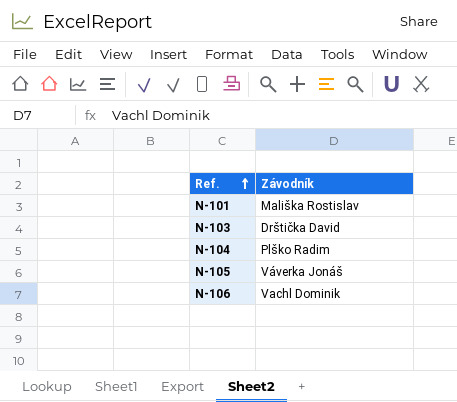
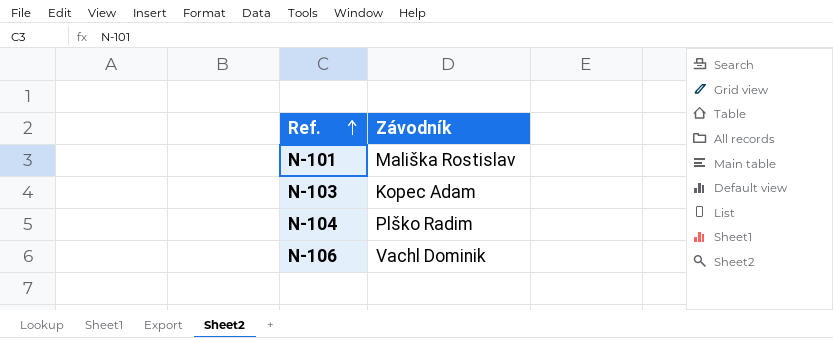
row N-105: Váverka Jonáš -> none
N-103 | Závodník: Drštička David -> Kopec Adam

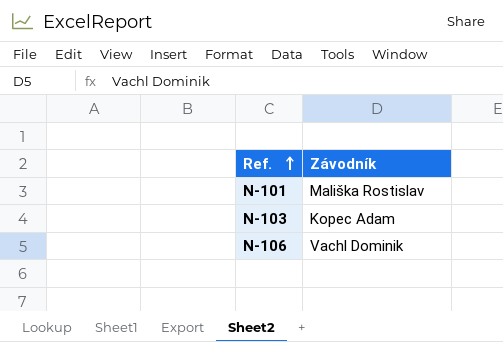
row N-104: Plško Radim -> none

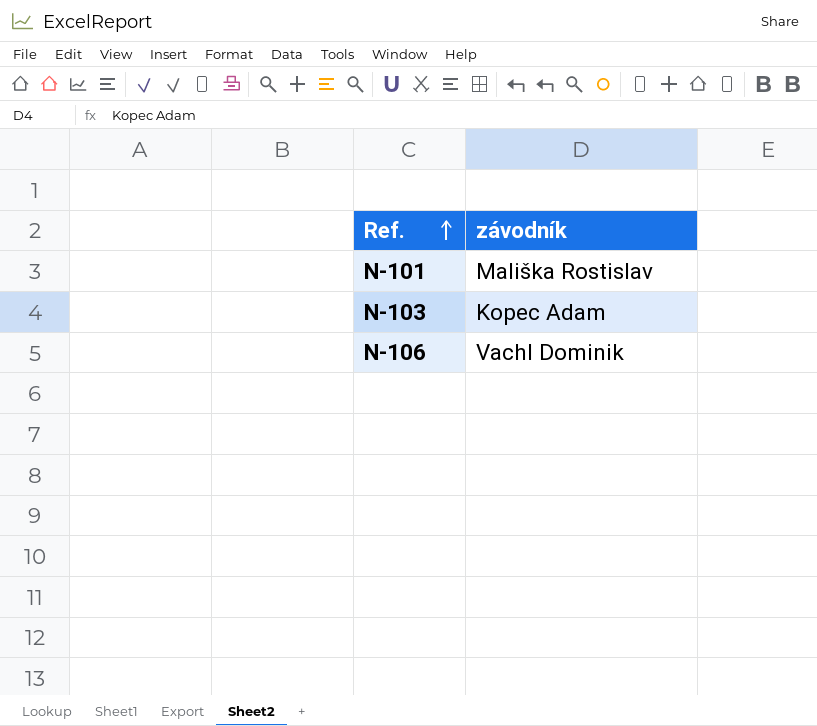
column name: Závodník -> závodník

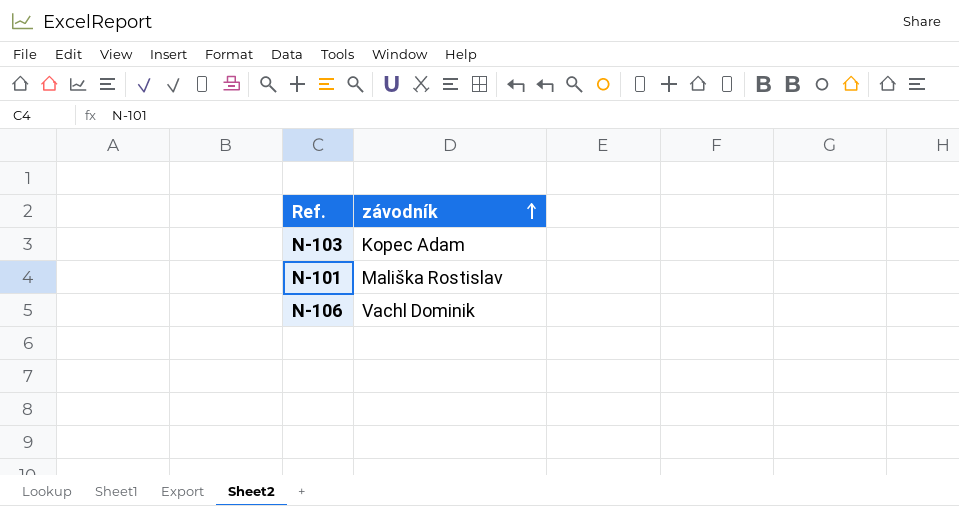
row order: Ref. ascending -> závodník ascending

